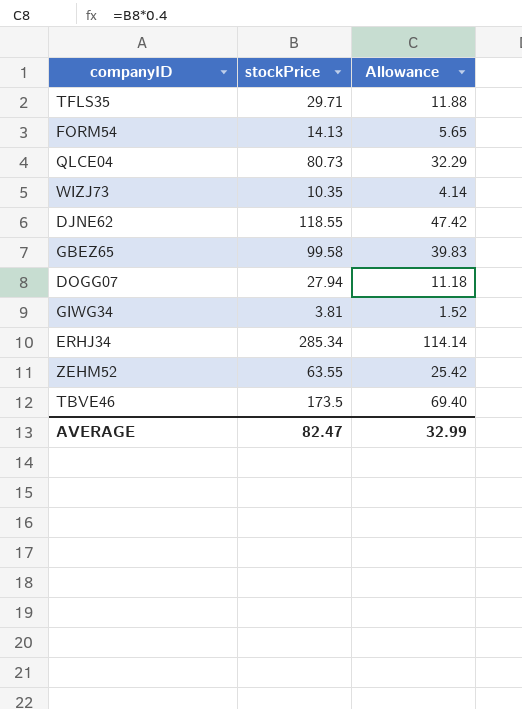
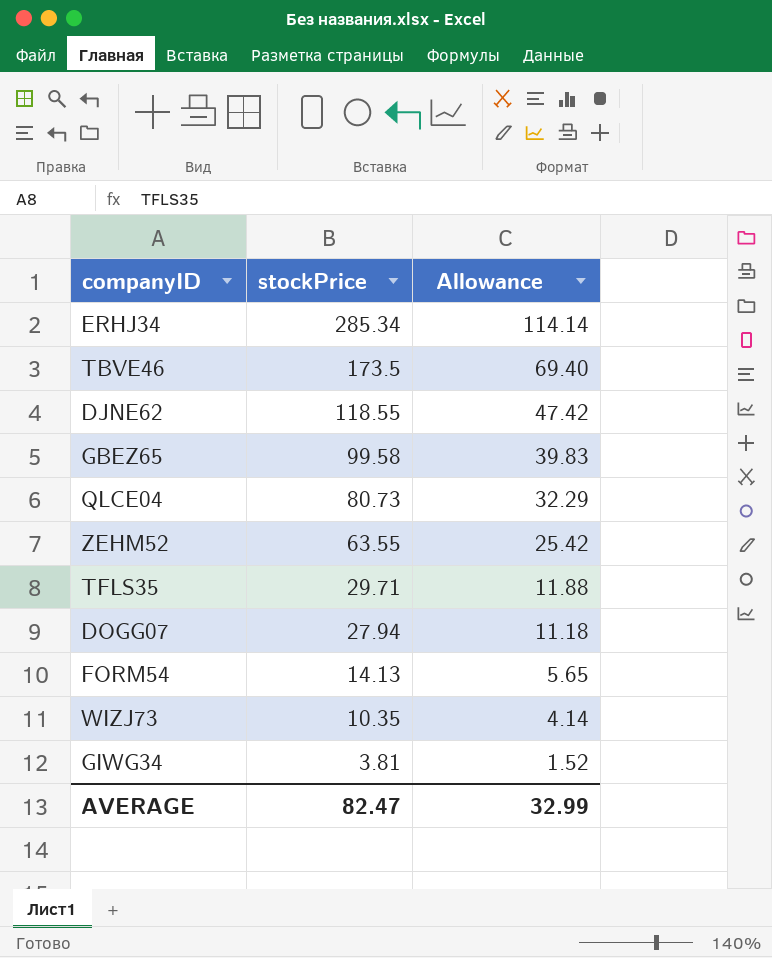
row order: none -> stockPrice descending

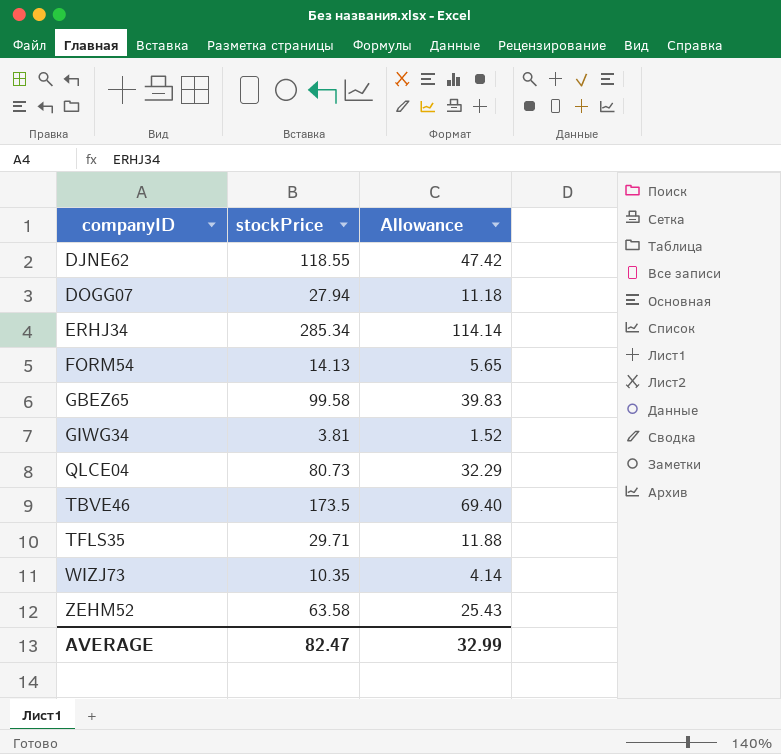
row order: stockPrice descending -> companyID ascending
ZEHM52 | stockPrice: 63.55 -> 63.58
ZEHM52 | Allowance: 25.42 -> 25.43

